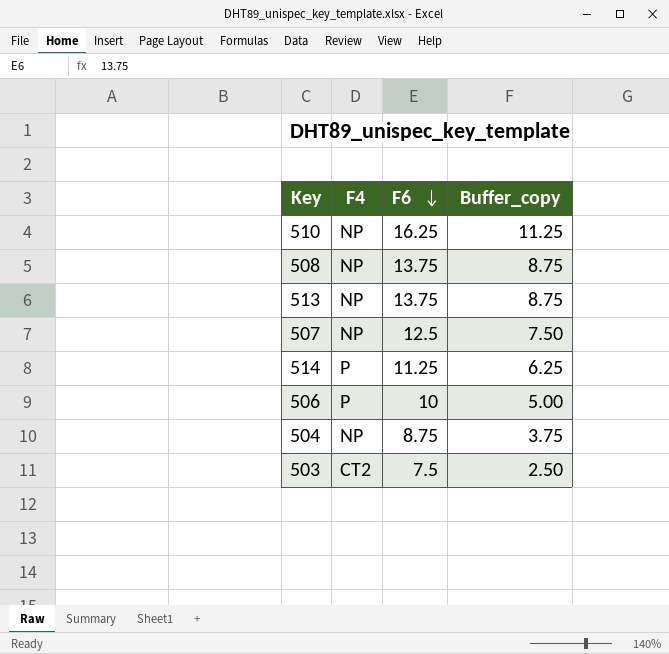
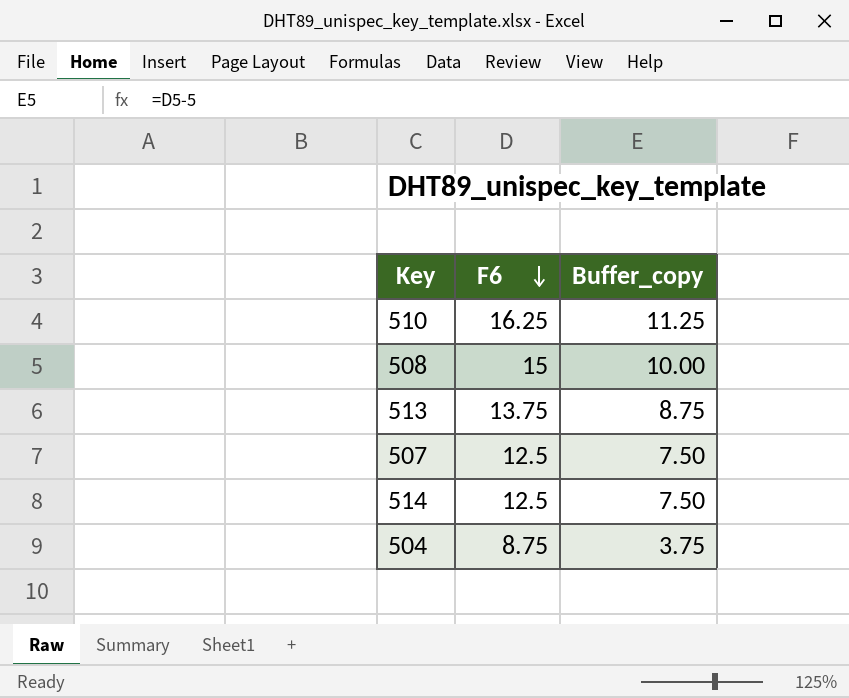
column F4 | position: 2 -> none
row 506: P | 10 | 5.00 -> none
row 503: CT2 | 7.5 | 2.50 -> none
508 | F6: 13.75 -> 15
508 | Buffer_copy: 8.75 -> 10.00
514 | F6: 11.25 -> 12.5
514 | Buffer_copy: 6.25 -> 7.50

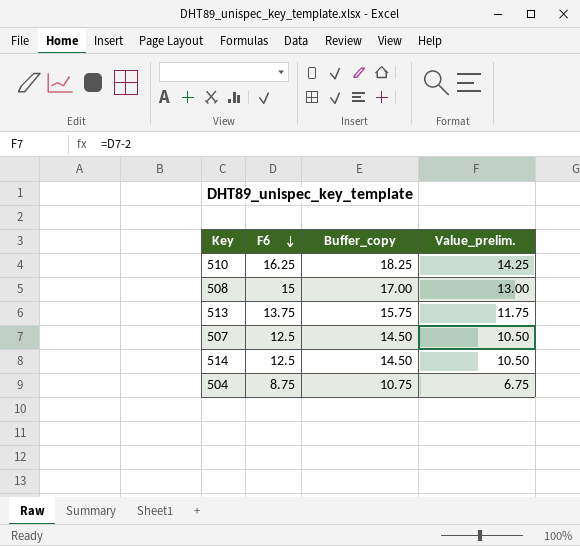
column Buffer_copy | formula: [F6] - 5 -> [F6] + 2
column Value_prelim. | formula: none -> [F6] - 2

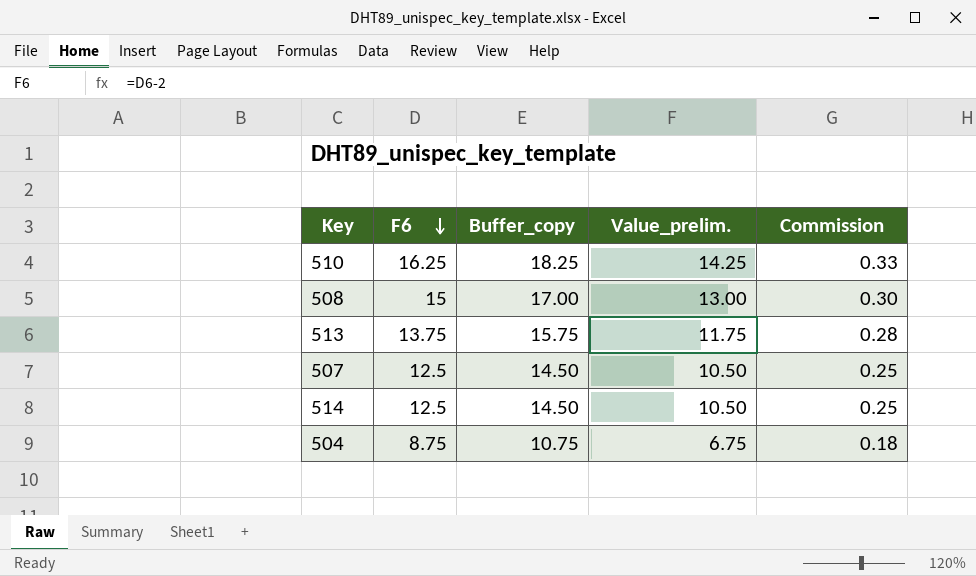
column Commission | formula: none -> [F6] * 0.02

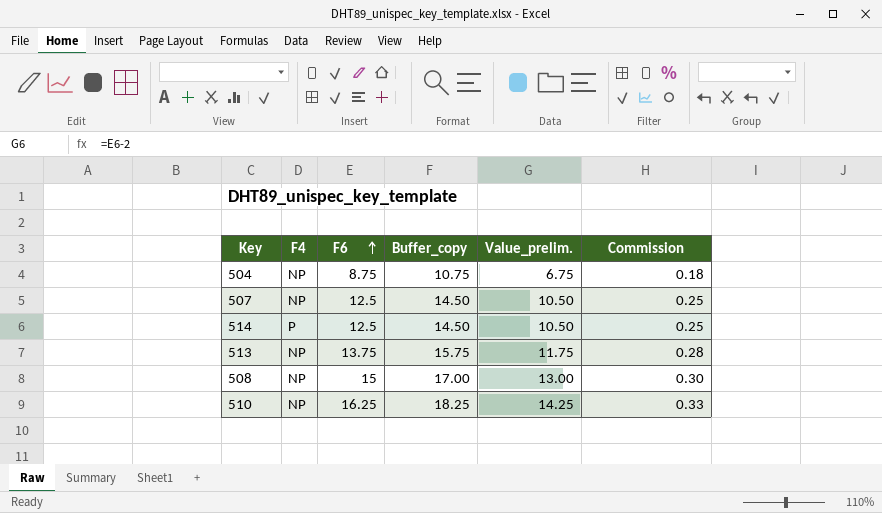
row order: F6 descending -> F6 ascending
column F4 | position: none -> 2

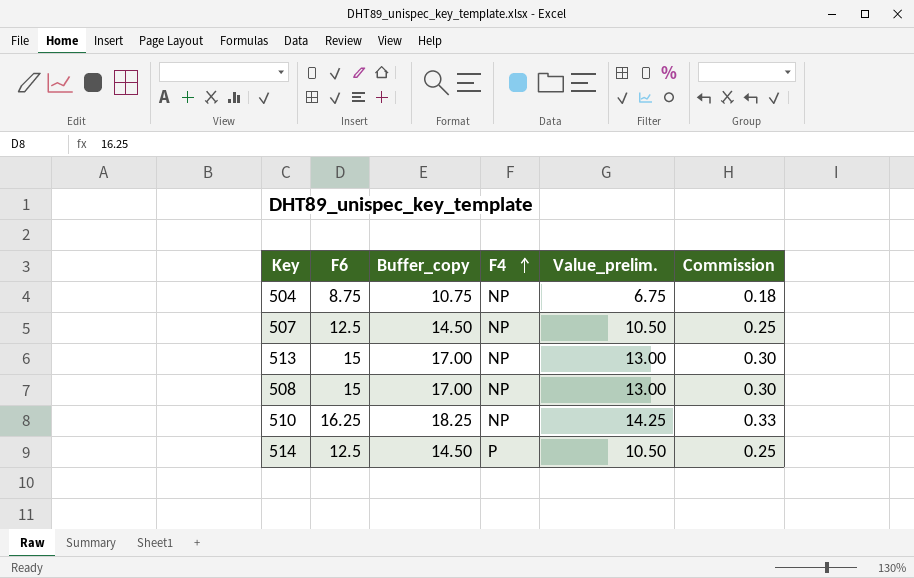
row order: F6 ascending -> F4 ascending
column F4 | position: 2 -> 4
513 | F6: 13.75 -> 15
513 | Buffer_copy: 15.75 -> 17.00
513 | Value_prelim.: 11.75 -> 13.00
513 | Commission: 0.28 -> 0.30

